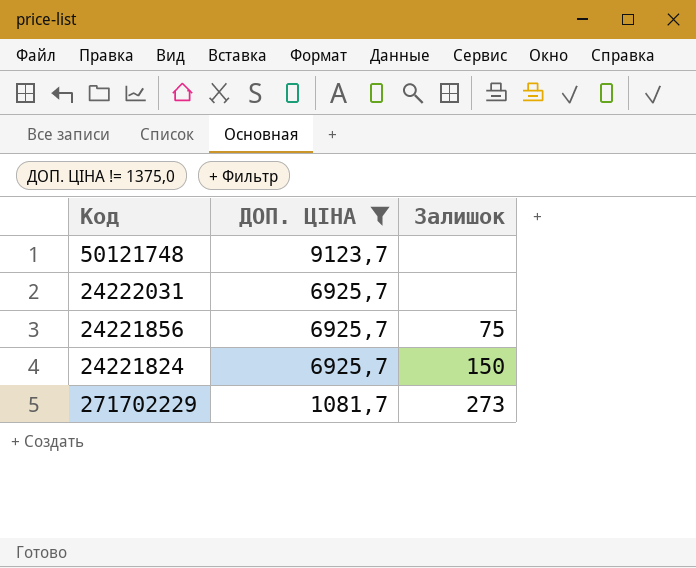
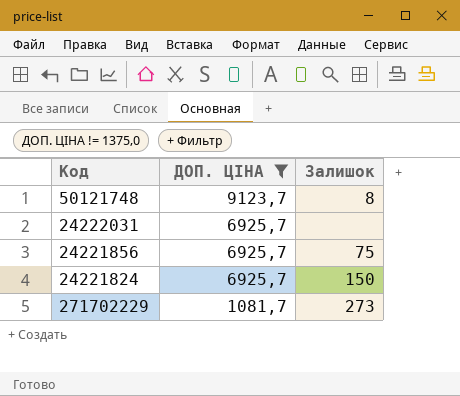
50121748 | Залишок: none -> 8

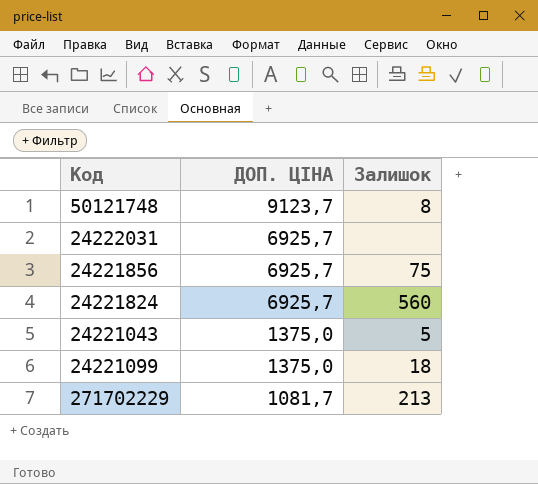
filter: ДОП. ЦІНА != 1375,0 -> none
24221824 | Залишок: 150 -> 560
271702229 | Залишок: 273 -> 213

